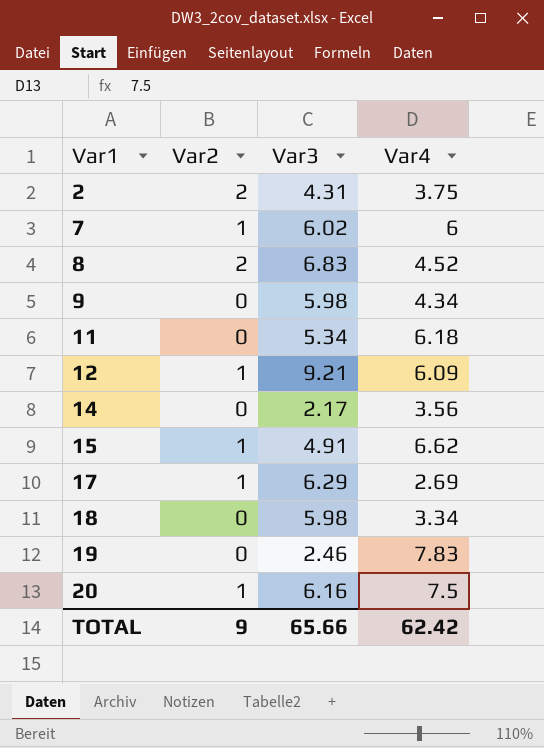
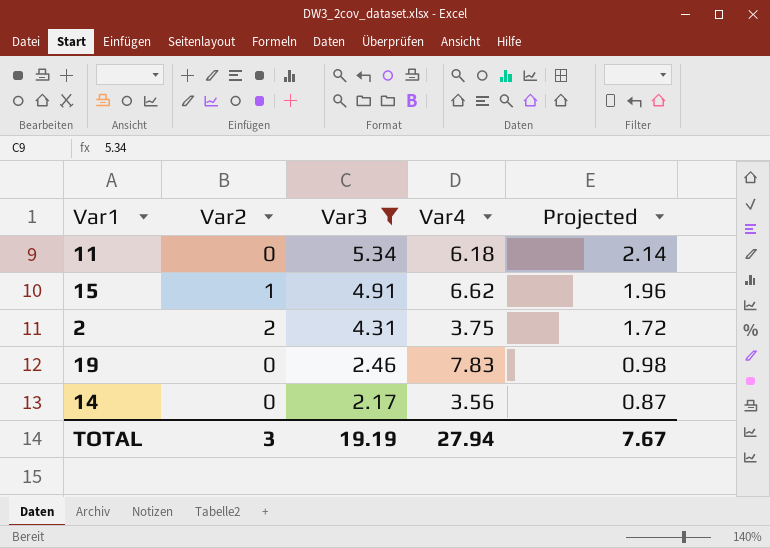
filter: none -> Var3 <= 5.34
row order: Var1 ascending -> Var3 descending
column Projected | formula: none -> [Var3] * 0.4
TOTAL | Var2: 9 -> 3
TOTAL | Var3: 65.66 -> 19.19
TOTAL | Var4: 62.42 -> 27.94

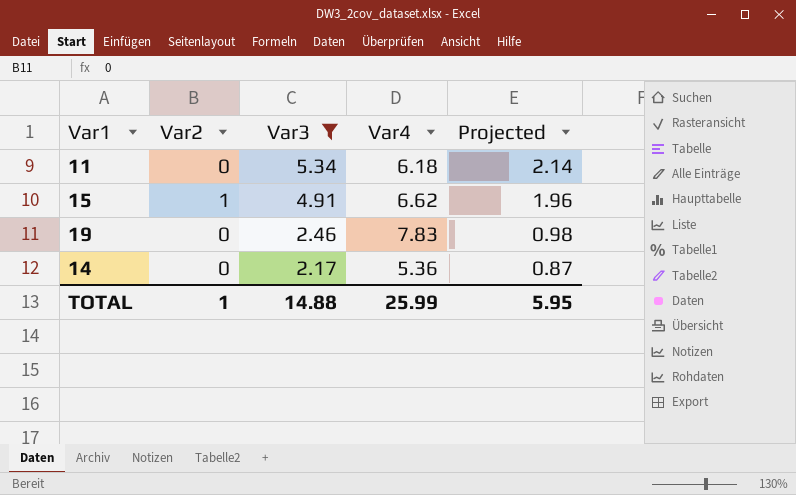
row 2: 2 | 4.31 | 3.75 | 1.72 -> none
14 | Var4: 3.56 -> 5.36
TOTAL | Var2: 3 -> 1
TOTAL | Var3: 19.19 -> 14.88
TOTAL | Var4: 27.94 -> 25.99
TOTAL | Projected: 7.67 -> 5.95

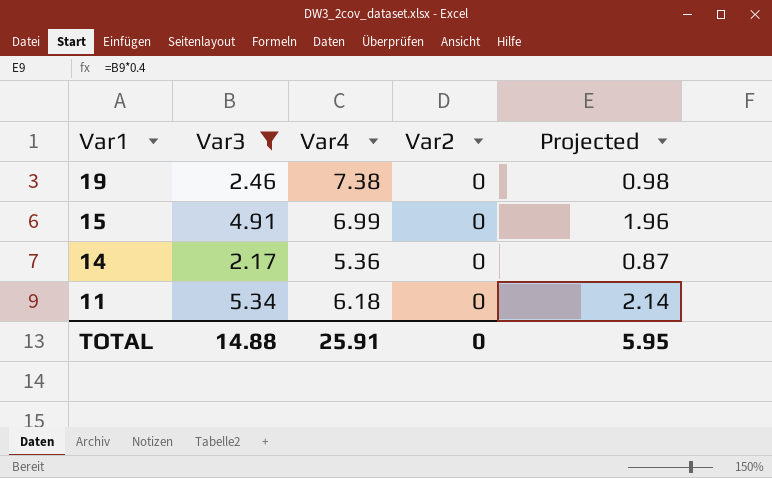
row order: Var3 descending -> Var1 descending
column Var2 | position: 2 -> 4
19 | Var4: 7.83 -> 7.38
15 | Var4: 6.62 -> 6.99
15 | Var2: 1 -> 0
TOTAL | Var4: 25.99 -> 25.91
TOTAL | Var2: 1 -> 0

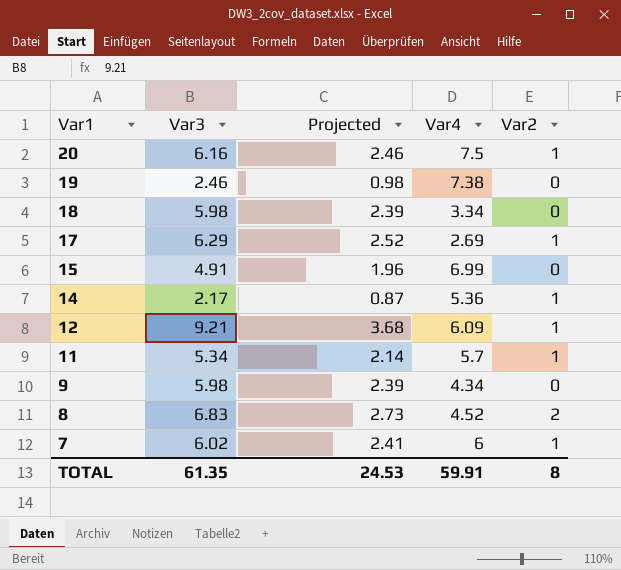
filter: Var3 <= 5.34 -> none
column Projected | position: 5 -> 3
14 | Var2: 0 -> 1
11 | Var4: 6.18 -> 5.7
11 | Var2: 0 -> 1
TOTAL | Var3: 14.88 -> 61.35
TOTAL | Projected: 5.95 -> 24.53
TOTAL | Var4: 25.91 -> 59.91
TOTAL | Var2: 0 -> 8

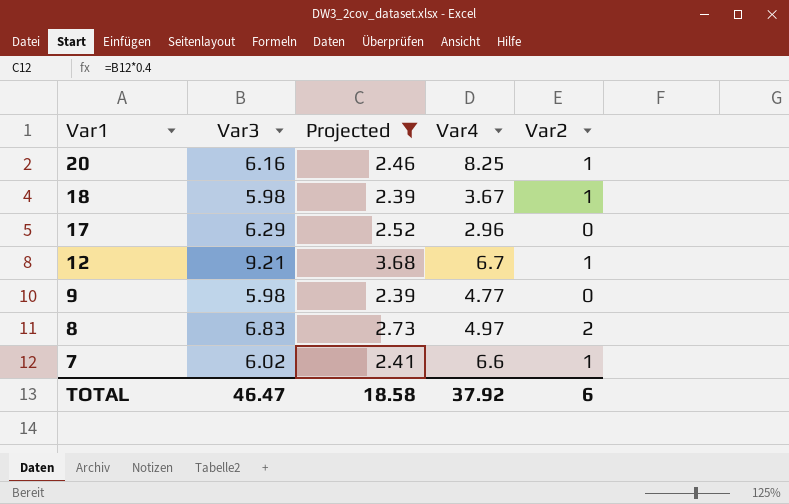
filter: none -> Projected >= 2.39
20 | Var4: 7.5 -> 8.25
18 | Var4: 3.34 -> 3.67
18 | Var2: 0 -> 1
17 | Var4: 2.69 -> 2.96
17 | Var2: 1 -> 0
12 | Var4: 6.09 -> 6.7
9 | Var4: 4.34 -> 4.77
8 | Var4: 4.52 -> 4.97
7 | Var4: 6 -> 6.6
TOTAL | Var3: 61.35 -> 46.47
TOTAL | Projected: 24.53 -> 18.58
TOTAL | Var4: 59.91 -> 37.92
TOTAL | Var2: 8 -> 6

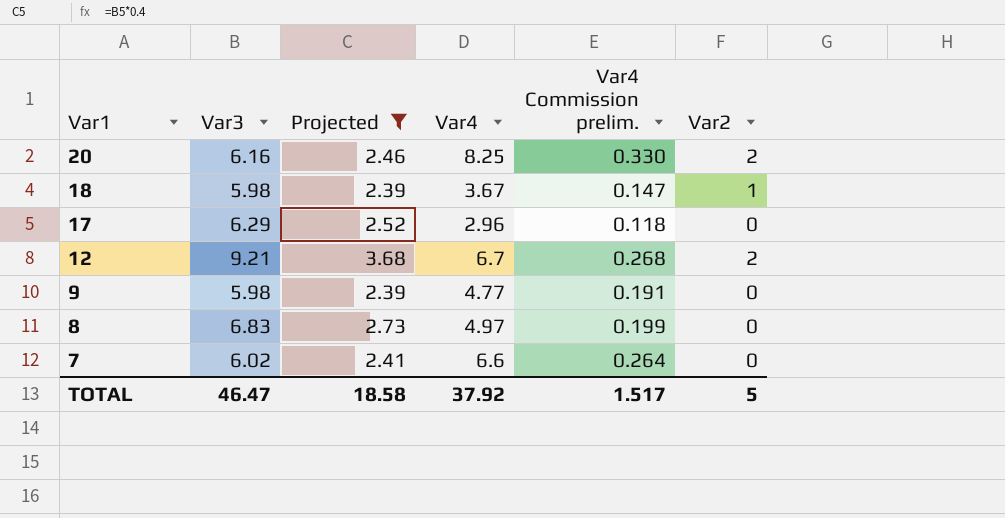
column Var4 Commission prelim. | formula: none -> [Var4] * 0.04
20 | Var2: 1 -> 2
12 | Var2: 1 -> 2
8 | Var2: 2 -> 0
7 | Var2: 1 -> 0
TOTAL | Var2: 6 -> 5

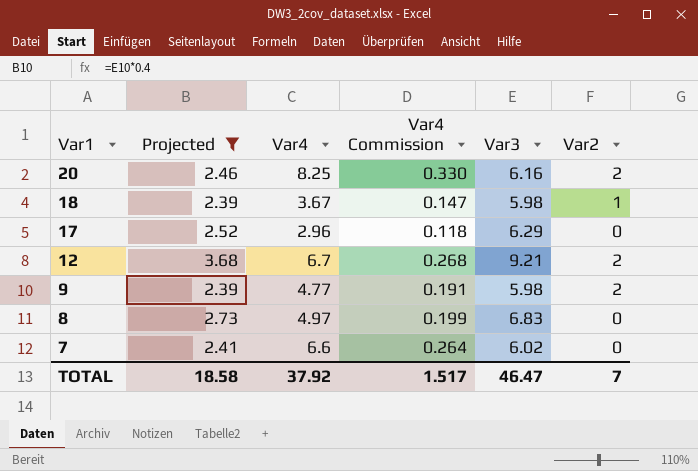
column name: Var4 Commission prelim. -> Var4 Commission
column Var3 | position: 2 -> 5
9 | Var2: 0 -> 2
TOTAL | Var2: 5 -> 7

